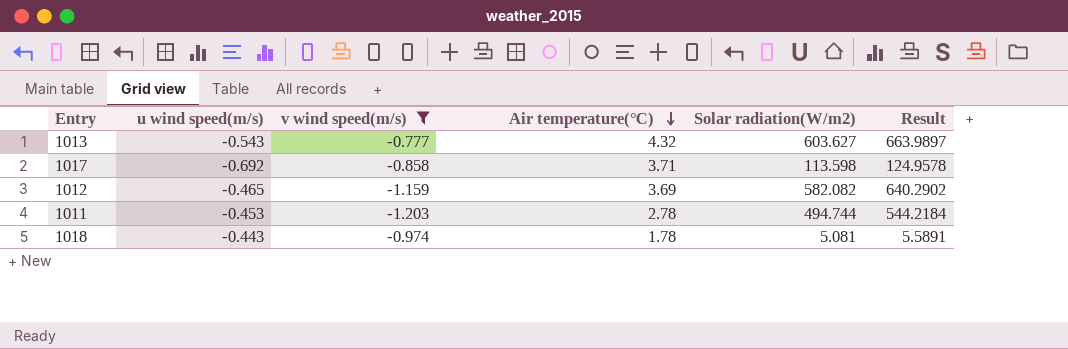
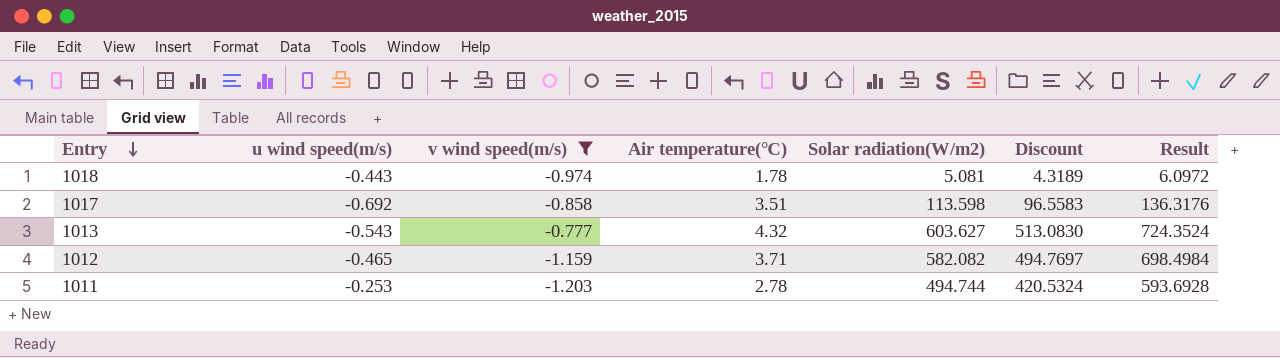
row order: Air temperature(℃) descending -> Entry descending
column Discount | formula: none -> [Solar radiation(W/m2)] * 0.85
column Result | formula: [Solar radiation(W/m2)] * 1.1 -> [Solar radiation(W/m2)] * 1.2
1017 | Air temperature(℃): 3.71 -> 3.51
1012 | Air temperature(℃): 3.69 -> 3.71
1011 | u wind speed(m/s): -0.453 -> -0.253

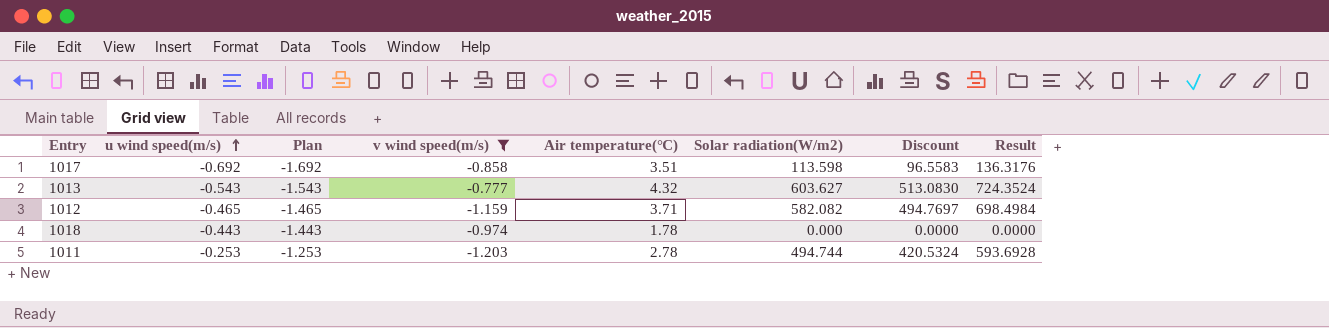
row order: Entry descending -> u wind speed(m/s) ascending
column Plan | formula: none -> [u wind speed(m/s)] - 1
1018 | Solar radiation(W/m2): 5.081 -> 0.000
1018 | Discount: 4.3189 -> 0.0000
1018 | Result: 6.0972 -> 0.0000

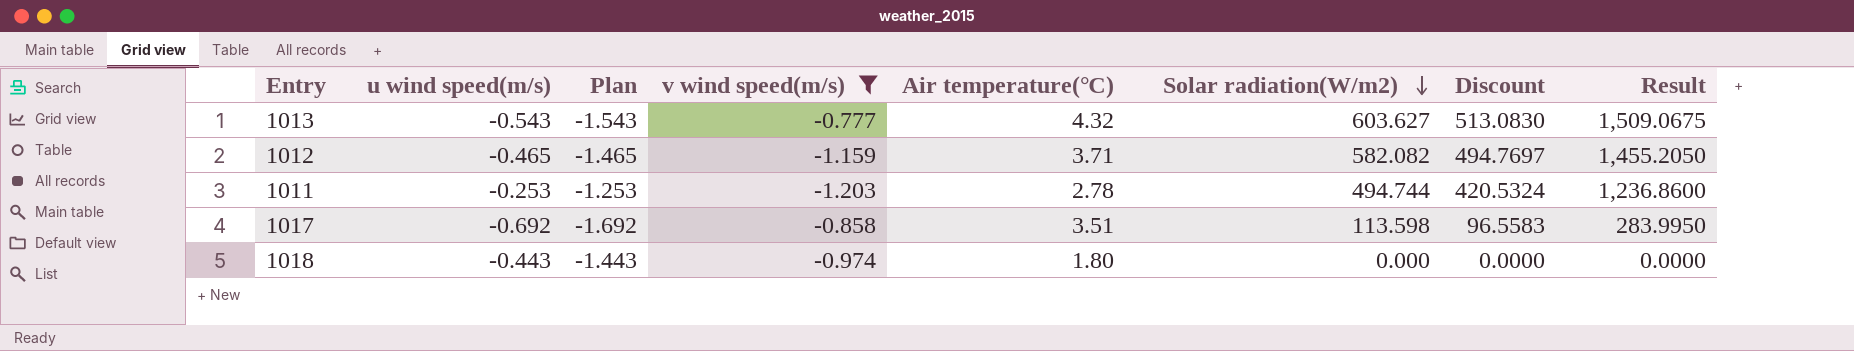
row order: u wind speed(m/s) ascending -> Solar radiation(W/m2) descending
column Result | formula: [Solar radiation(W/m2)] * 1.2 -> [Solar radiation(W/m2)] * 2.5
1018 | Air temperature(℃): 1.78 -> 1.80

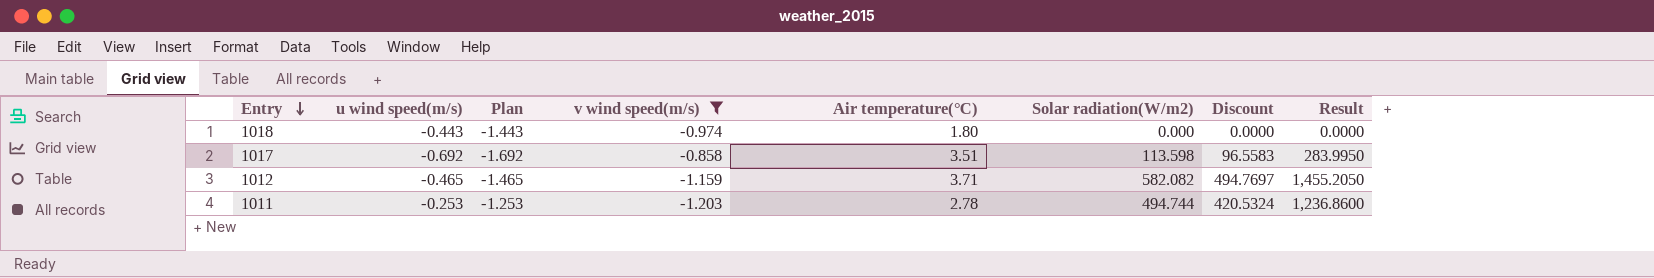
row order: Solar radiation(W/m2) descending -> Entry descending
row 1013: -0.543 | -1.543 | -0.777 | 4.32 | 603.627 | 513.0830 | 1,509.0675 -> none

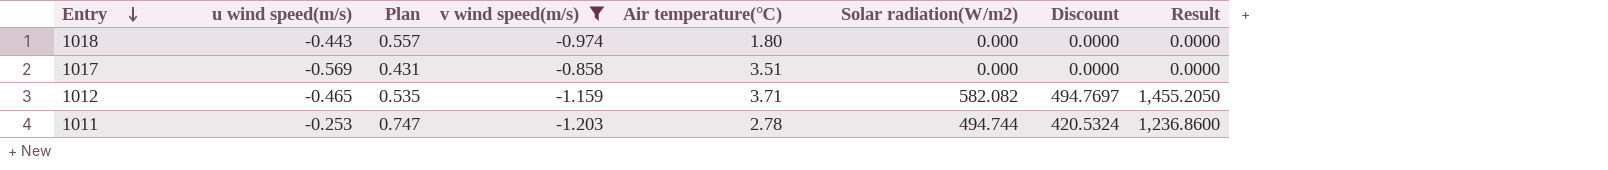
column Plan | formula: [u wind speed(m/s)] - 1 -> [u wind speed(m/s)] + 1
1017 | u wind speed(m/s): -0.692 -> -0.569
1017 | Solar radiation(W/m2): 113.598 -> 0.000
1017 | Discount: 96.5583 -> 0.0000
1017 | Result: 283.9950 -> 0.0000

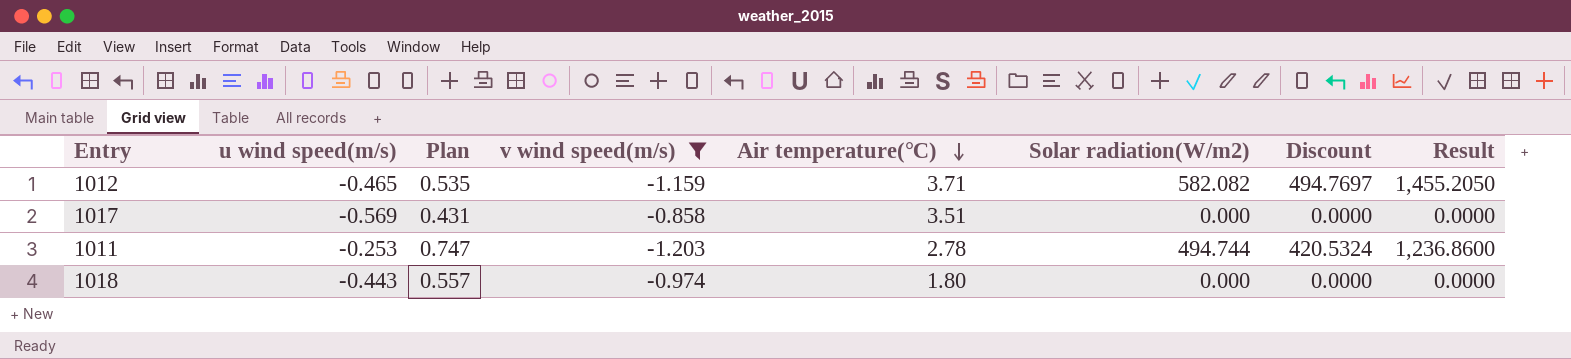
row order: Entry descending -> Air temperature(℃) descending

